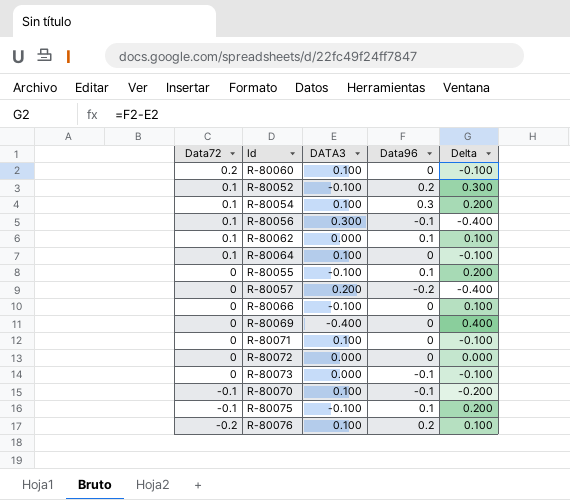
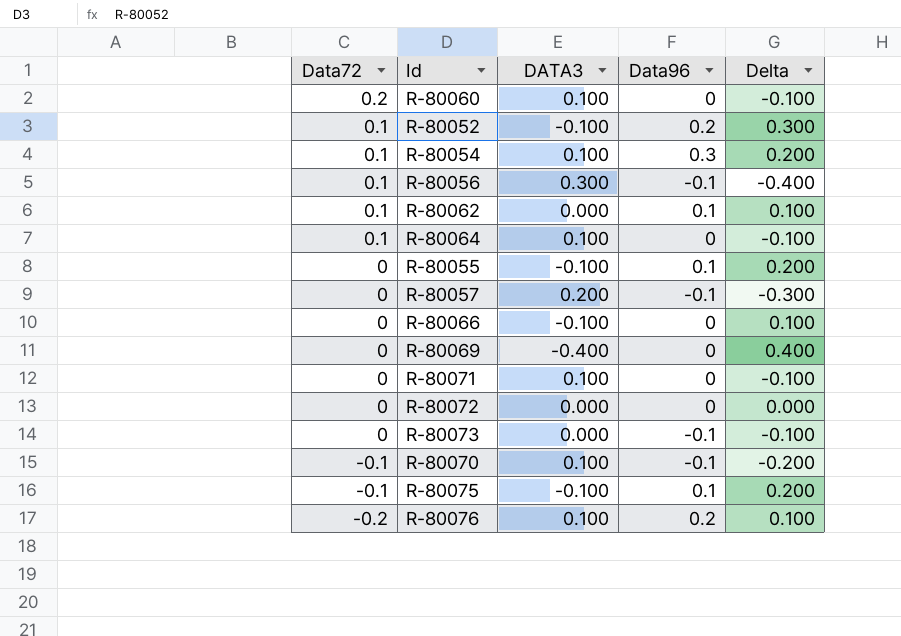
R-80057 | Data96: -0.2 -> -0.1
R-80057 | Delta: -0.400 -> -0.300

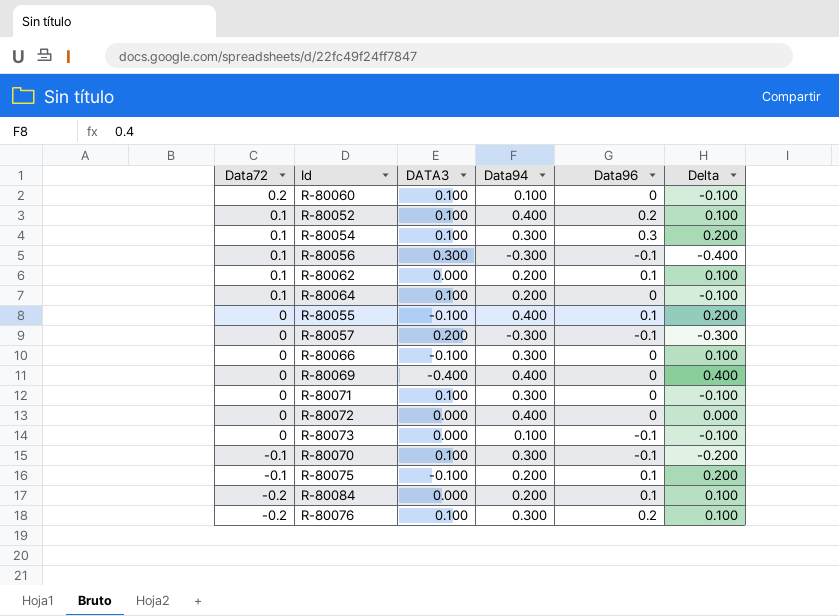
column Data94 | position: none -> 4
R-80052 | DATA3: -0.100 -> 0.100
R-80052 | Delta: 0.300 -> 0.100
row R-80084: none -> -0.2 | 0.000 | 0.200 | 0.1 | 0.100

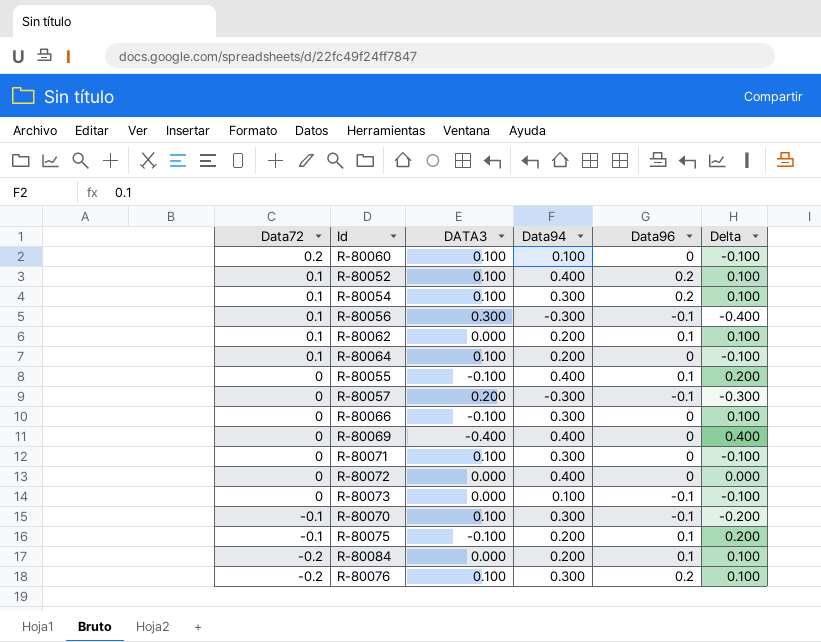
R-80054 | Data96: 0.3 -> 0.2
R-80054 | Delta: 0.200 -> 0.100

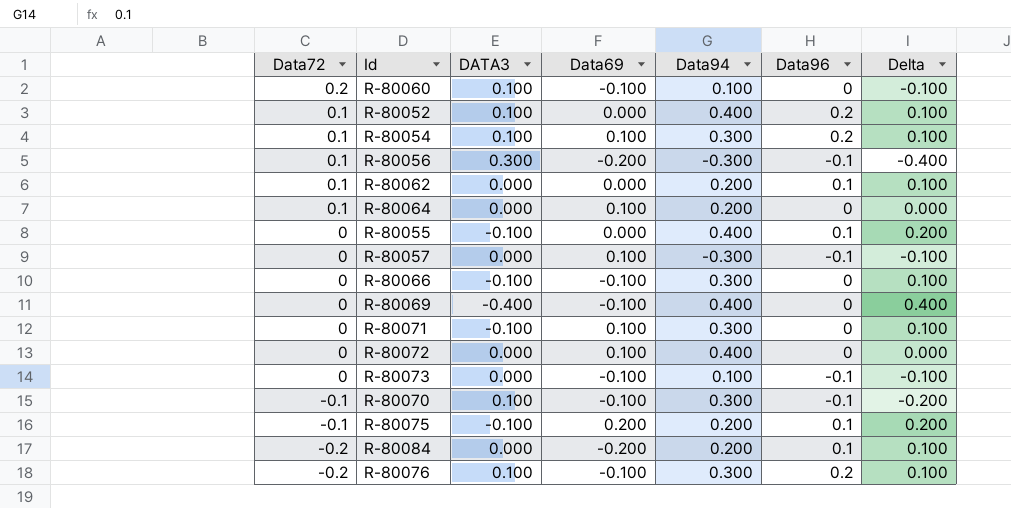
column Data69 | position: none -> 4
R-80064 | DATA3: 0.100 -> 0.000
R-80064 | Delta: -0.100 -> 0.000
R-80057 | DATA3: 0.200 -> 0.000
R-80057 | Delta: -0.300 -> -0.100
R-80071 | DATA3: 0.100 -> -0.100
R-80071 | Delta: -0.100 -> 0.100

